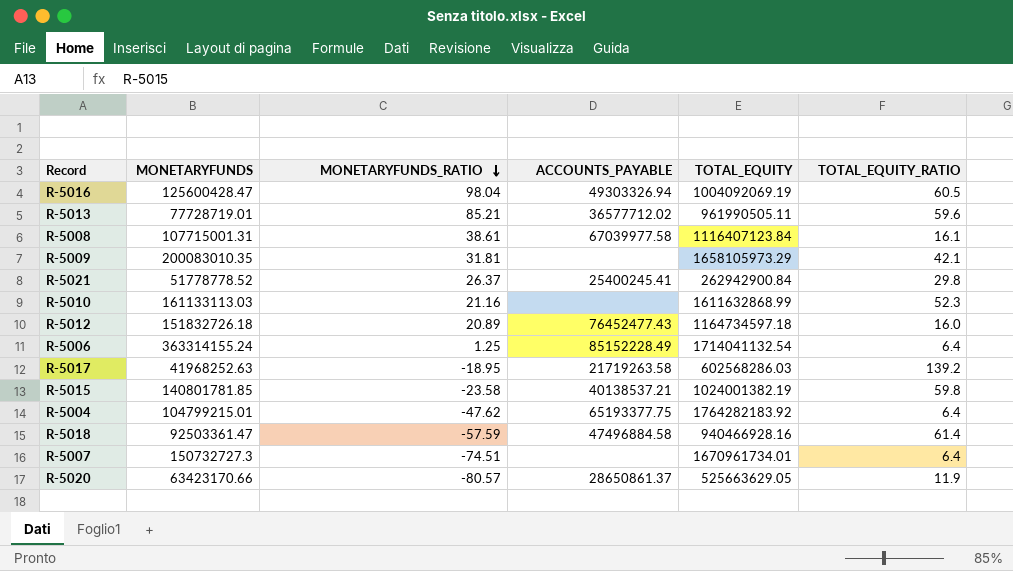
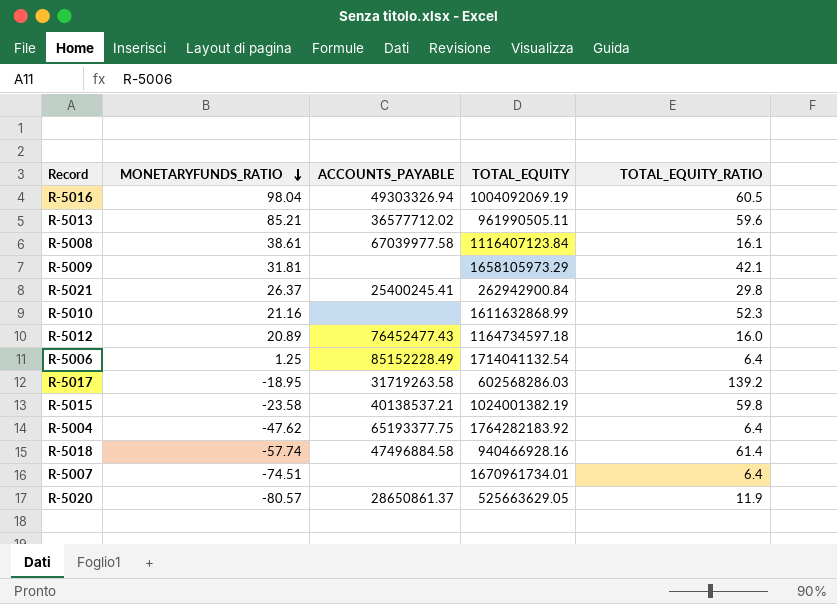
column MONETARYFUNDS | position: 2 -> none
R-5017 | ACCOUNTS_PAYABLE: 21719263.58 -> 31719263.58
R-5018 | MONETARYFUNDS_RATIO: -57.59 -> -57.74

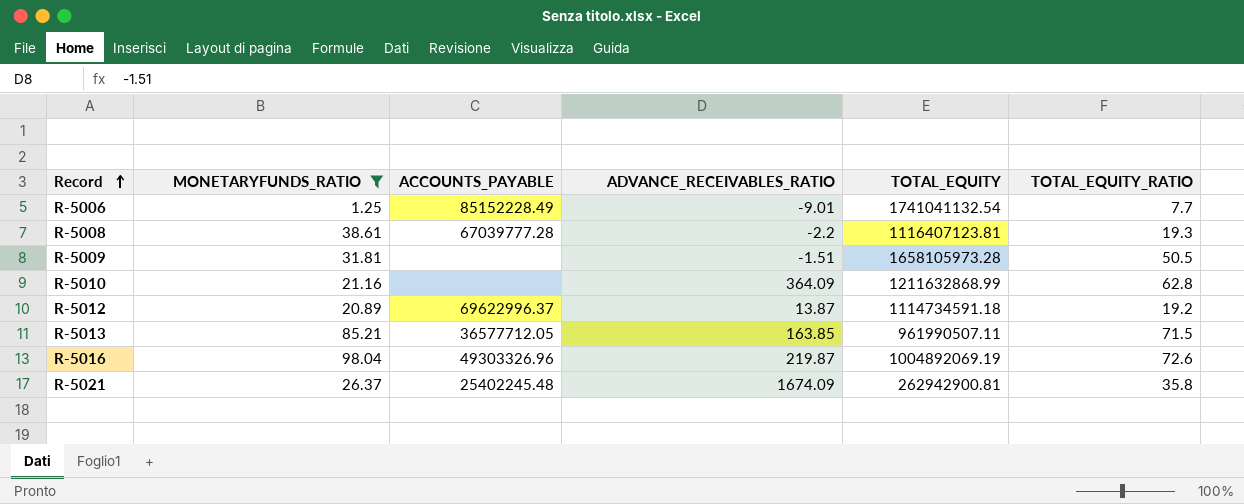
filter: none -> MONETARYFUNDS_RATIO >= 1.25
row order: MONETARYFUNDS_RATIO descending -> Record ascending
column ADVANCE_RECEIVABLES_RATIO | position: none -> 4
R-5006 | TOTAL_EQUITY: 1714041132.54 -> 1741041132.54
R-5006 | TOTAL_EQUITY_RATIO: 6.4 -> 7.7
R-5008 | ACCOUNTS_PAYABLE: 67039977.58 -> 67039777.28
R-5008 | TOTAL_EQUITY: 1116407123.84 -> 1116407123.81
R-5008 | TOTAL_EQUITY_RATIO: 16.1 -> 19.3
R-5009 | TOTAL_EQUITY: 1658105973.29 -> 1658105973.28
R-5009 | TOTAL_EQUITY_RATIO: 42.1 -> 50.5
R-5010 | TOTAL_EQUITY: 1611632868.99 -> 1211632868.99
R-5010 | TOTAL_EQUITY_RATIO: 52.3 -> 62.8
R-5012 | ACCOUNTS_PAYABLE: 76452477.43 -> 69622996.37
R-5012 | TOTAL_EQUITY: 1164734597.18 -> 1114734591.18
R-5012 | TOTAL_EQUITY_RATIO: 16.0 -> 19.2
R-5013 | ACCOUNTS_PAYABLE: 36577712.02 -> 36577712.05
R-5013 | TOTAL_EQUITY: 961990505.11 -> 961990507.11
R-5013 | TOTAL_EQUITY_RATIO: 59.6 -> 71.5
R-5016 | ACCOUNTS_PAYABLE: 49303326.94 -> 49303326.96
R-5016 | TOTAL_EQUITY: 1004092069.19 -> 1004892069.19
R-5016 | TOTAL_EQUITY_RATIO: 60.5 -> 72.6
R-5021 | ACCOUNTS_PAYABLE: 25400245.41 -> 25402245.48
R-5021 | TOTAL_EQUITY: 262942900.84 -> 262942900.81
R-5021 | TOTAL_EQUITY_RATIO: 29.8 -> 35.8

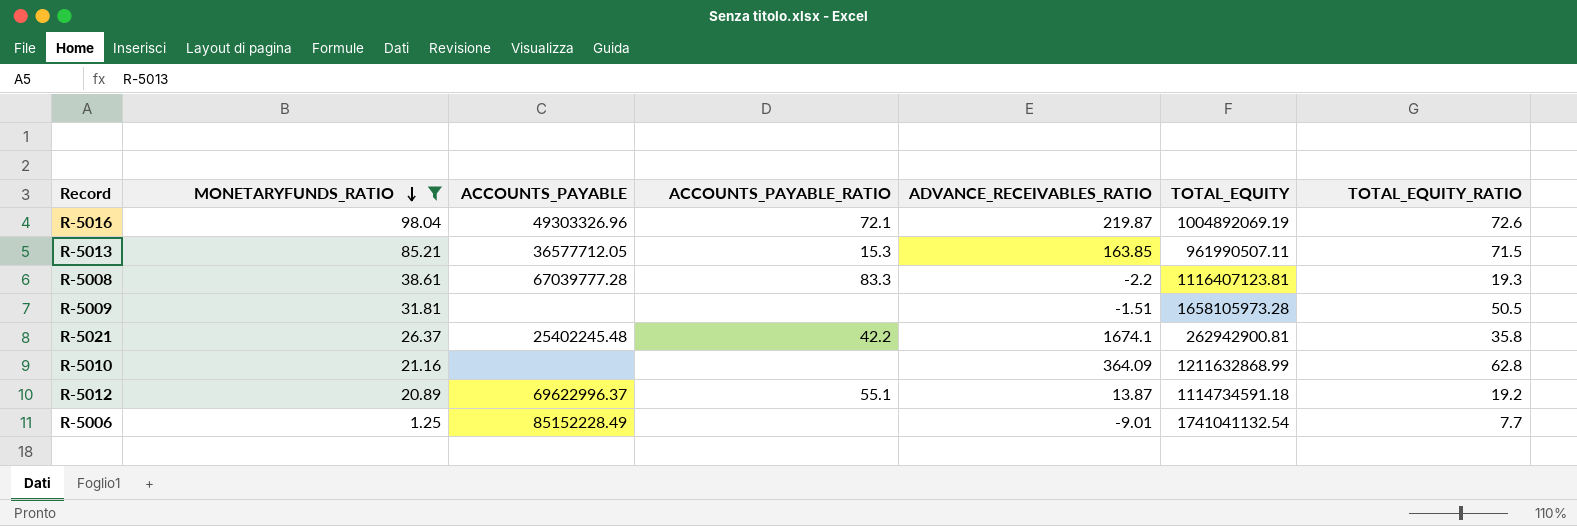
row order: Record ascending -> MONETARYFUNDS_RATIO descending
column ACCOUNTS_PAYABLE_RATIO | position: none -> 4
R-5021 | ADVANCE_RECEIVABLES_RATIO: 1674.09 -> 1674.1

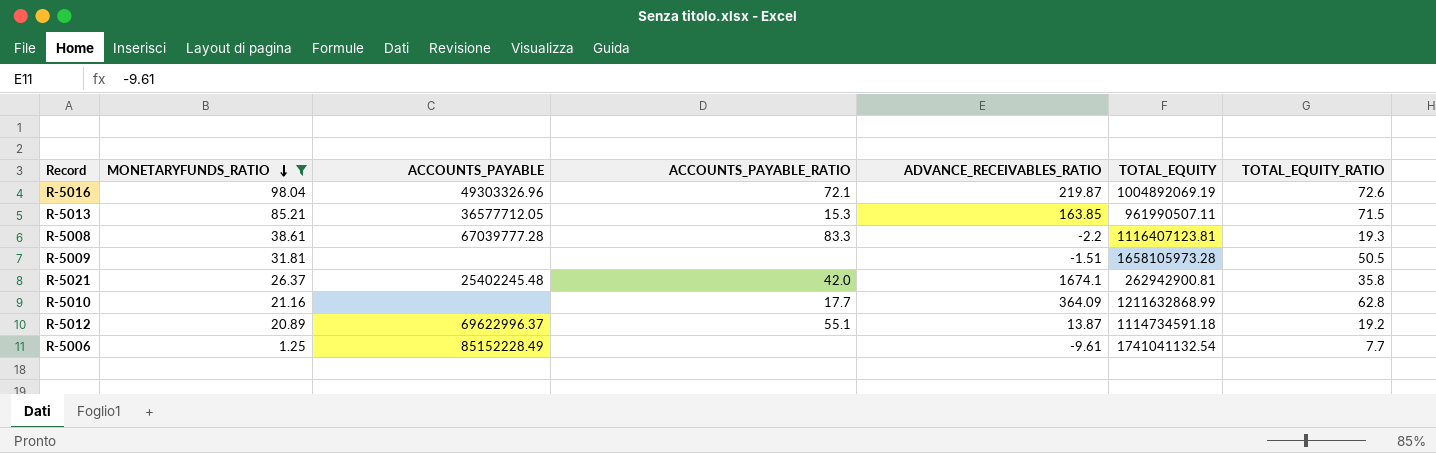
R-5021 | ACCOUNTS_PAYABLE_RATIO: 42.2 -> 42.0
R-5010 | ACCOUNTS_PAYABLE_RATIO: none -> 17.7
R-5006 | ADVANCE_RECEIVABLES_RATIO: -9.01 -> -9.61

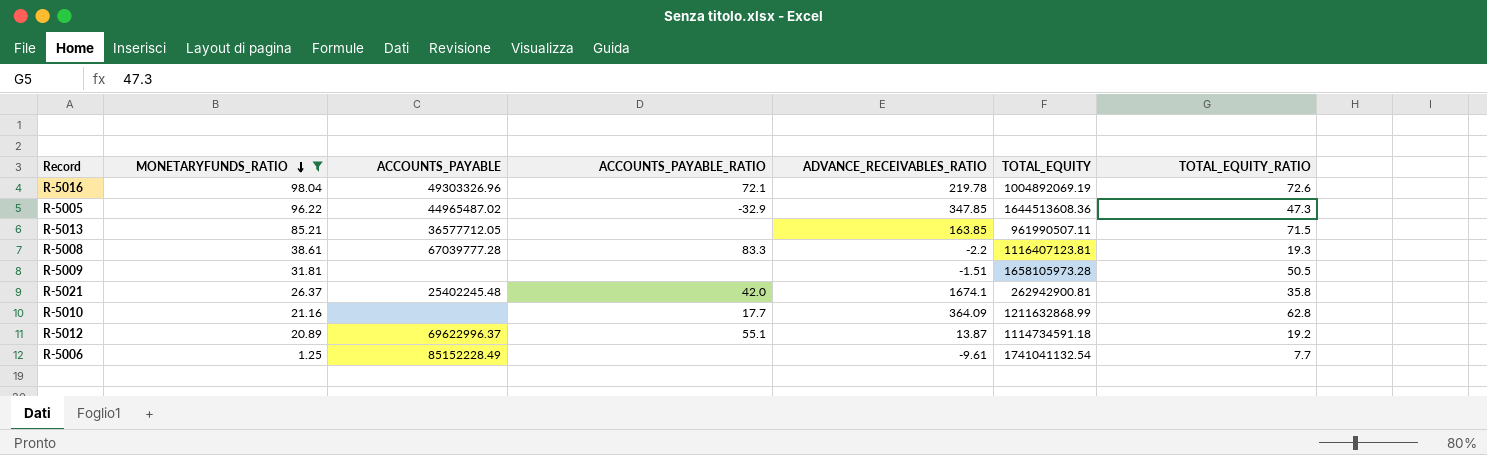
R-5016 | ADVANCE_RECEIVABLES_RATIO: 219.87 -> 219.78
row R-5005: none -> 96.22 | 44965487.02 | -32.9 | 347.85 | 1644513608.36 | 47.3
R-5013 | ACCOUNTS_PAYABLE_RATIO: 15.3 -> none

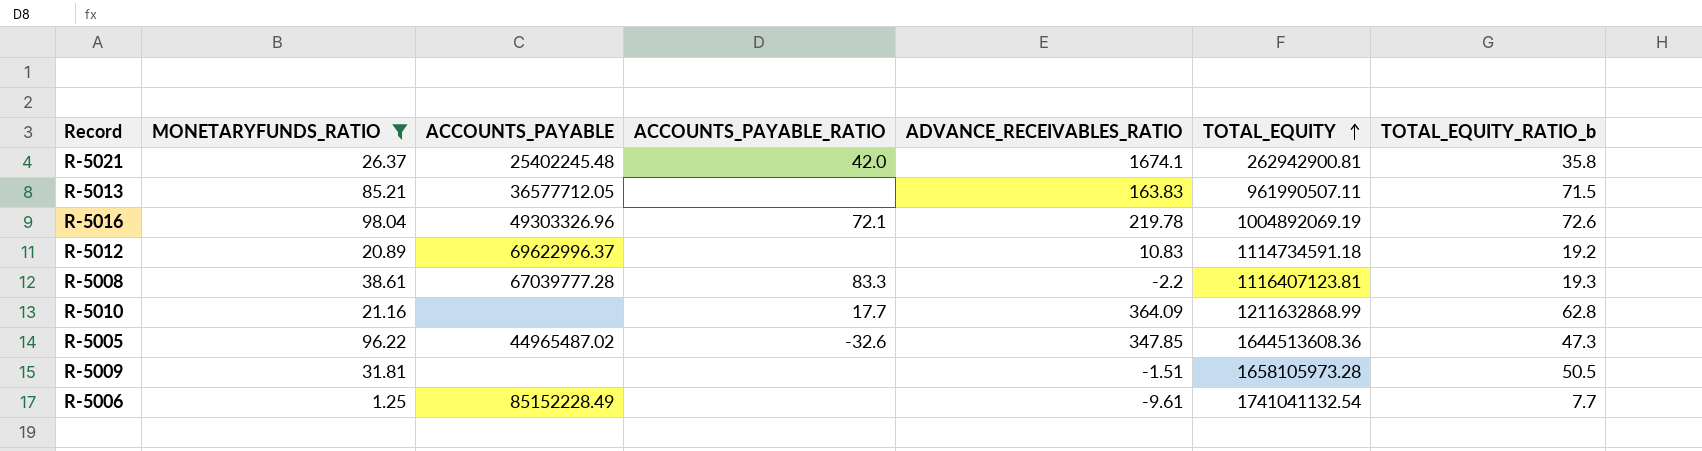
row order: MONETARYFUNDS_RATIO descending -> TOTAL_EQUITY ascending
column name: TOTAL_EQUITY_RATIO -> TOTAL_EQUITY_RATIO_b
R-5013 | ADVANCE_RECEIVABLES_RATIO: 163.85 -> 163.83
R-5012 | ACCOUNTS_PAYABLE_RATIO: 55.1 -> none
R-5012 | ADVANCE_RECEIVABLES_RATIO: 13.87 -> 10.83
R-5005 | ACCOUNTS_PAYABLE_RATIO: -32.9 -> -32.6

